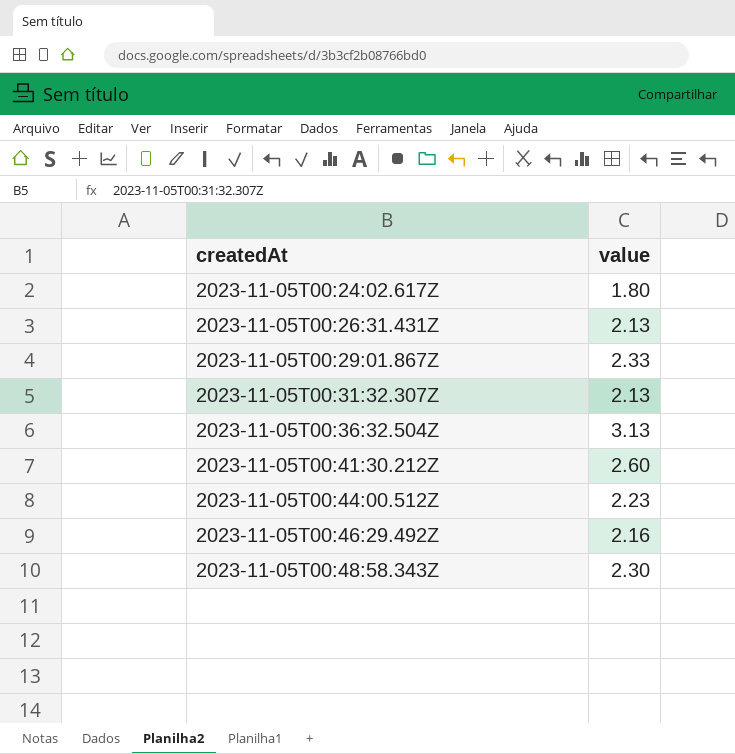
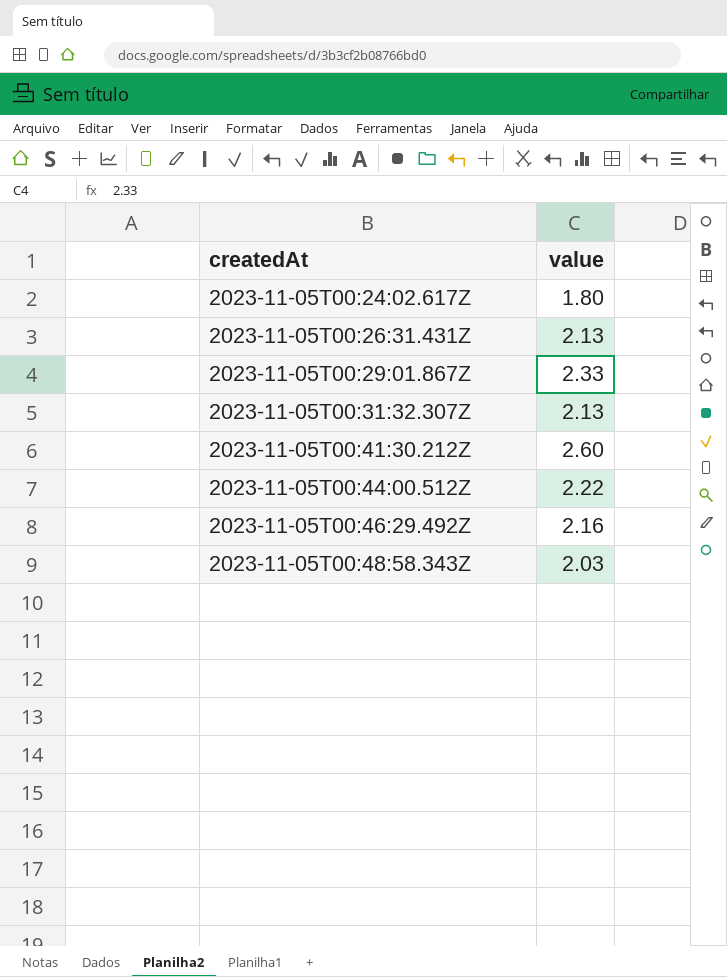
row 2023-11-05T00:36:32.504Z: 3.13 -> none
2023-11-05T00:44:00.512Z | value: 2.23 -> 2.22
2023-11-05T00:48:58.343Z | value: 2.30 -> 2.03

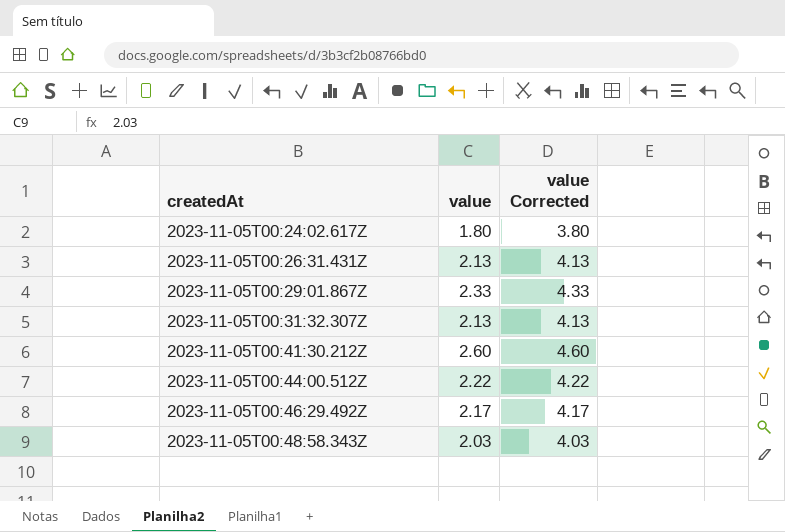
column value Corrected | formula: none -> [value] + 2
2023-11-05T00:46:29.492Z | value: 2.16 -> 2.17

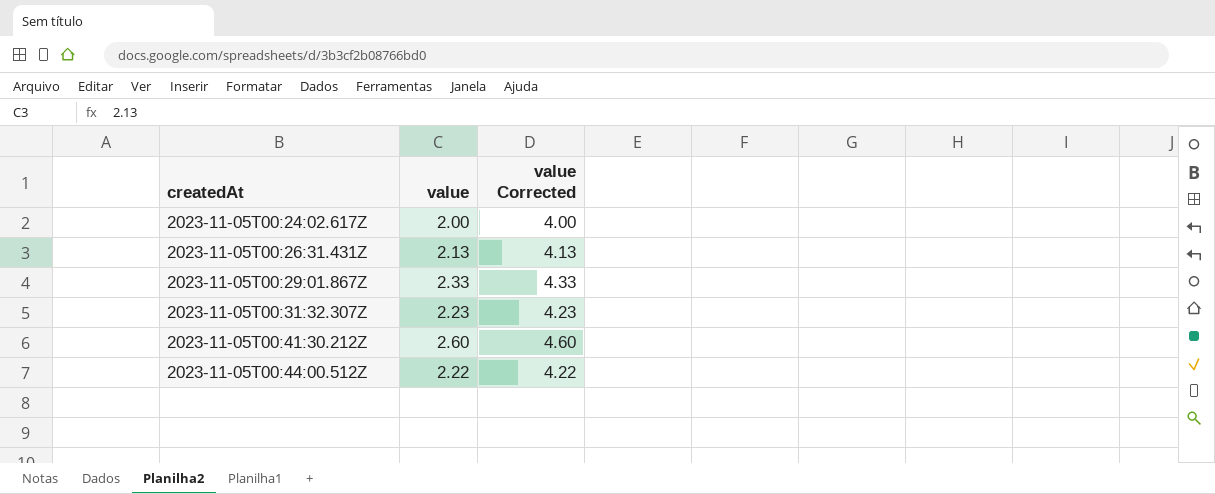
row 2023-11-05T00:46:29.492Z: 2.17 | 4.17 -> none
row 2023-11-05T00:48:58.343Z: 2.03 | 4.03 -> none
2023-11-05T00:24:02.617Z | value: 1.80 -> 2.00
2023-11-05T00:24:02.617Z | value Corrected: 3.80 -> 4.00
2023-11-05T00:31:32.307Z | value: 2.13 -> 2.23
2023-11-05T00:31:32.307Z | value Corrected: 4.13 -> 4.23

